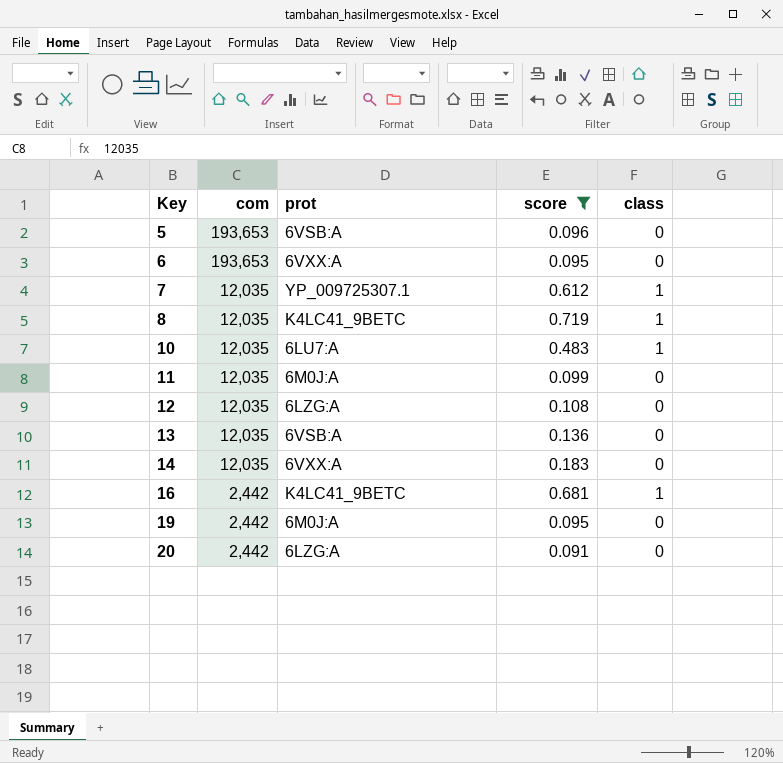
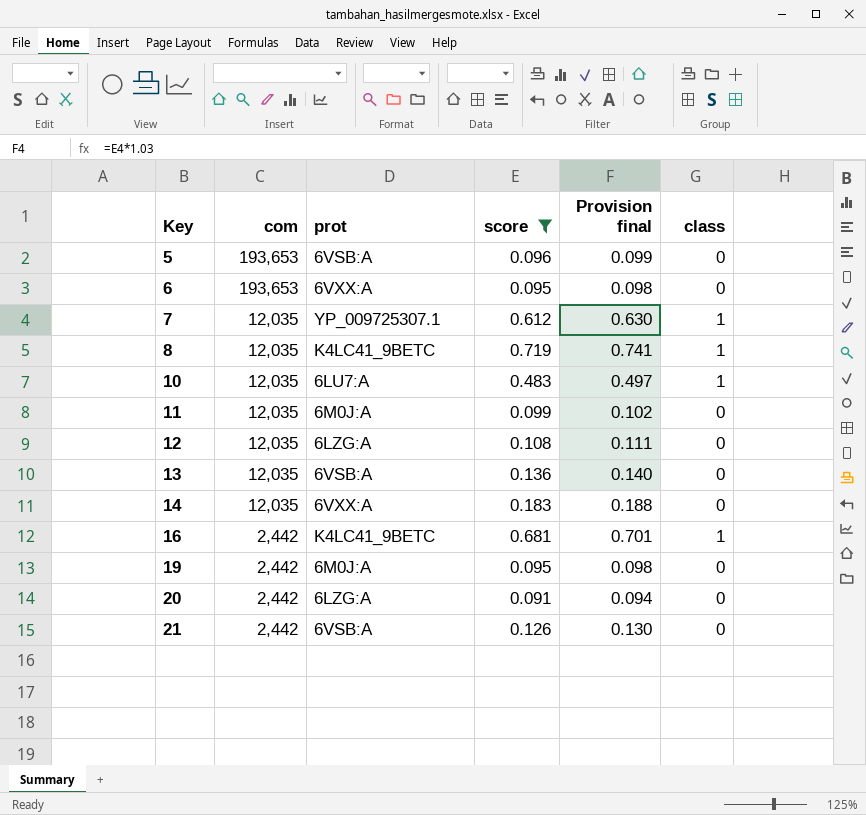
column Provision final | formula: none -> [score] * 1.03
row 21: none -> 2,442 | 6VSB:A | 0.126 | 0.130 | 0

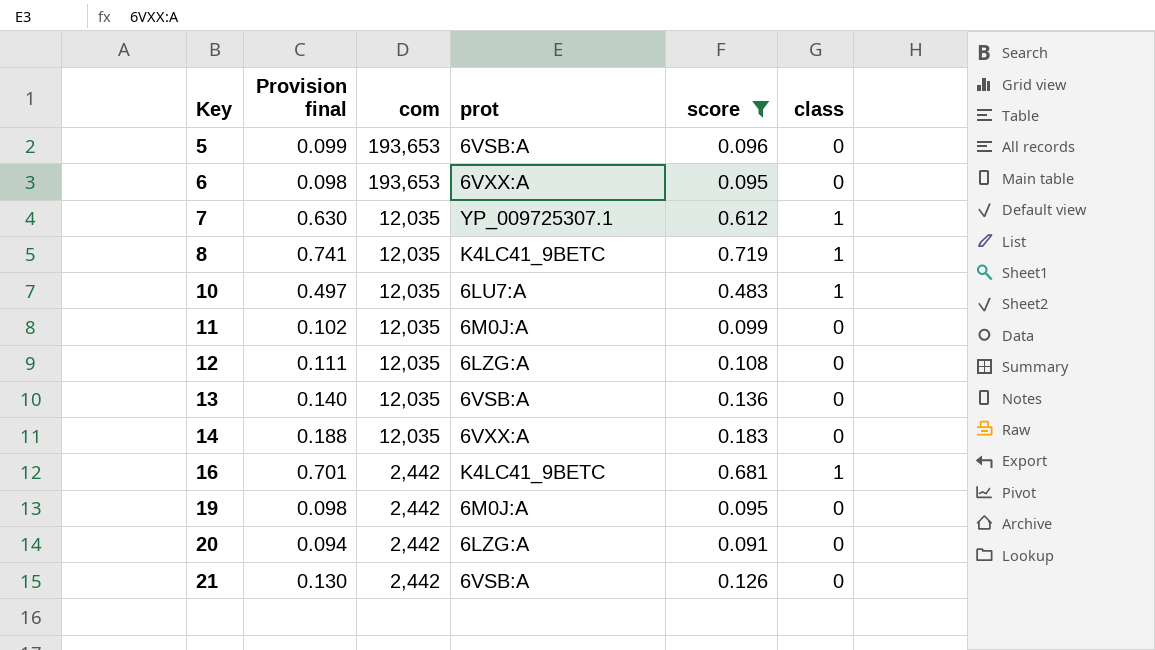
column Provision final | position: 5 -> 2

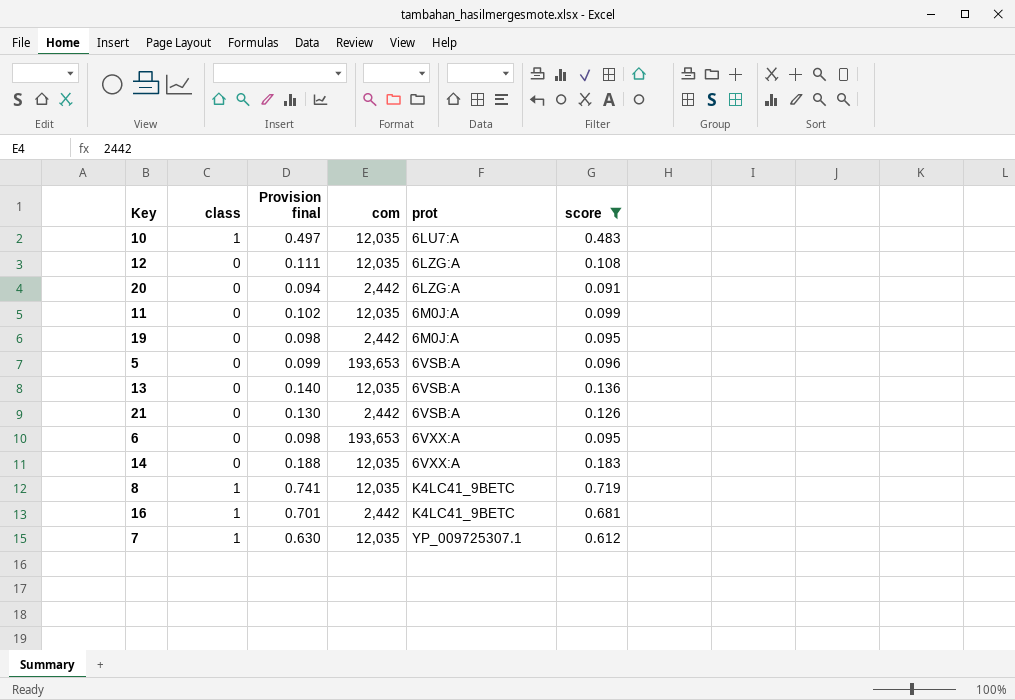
row order: Key ascending -> prot ascending
column class | position: 6 -> 2

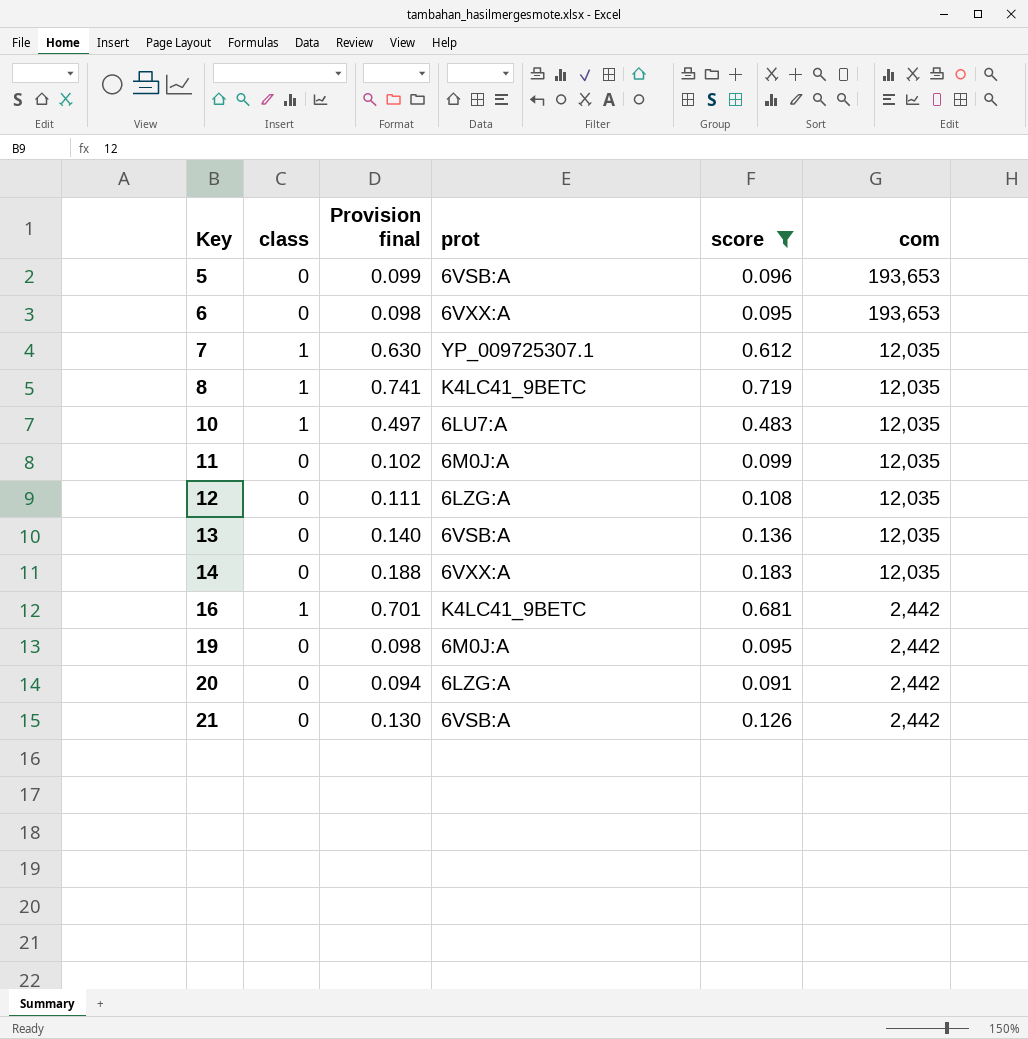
row order: prot ascending -> Key ascending
column com | position: 4 -> 6

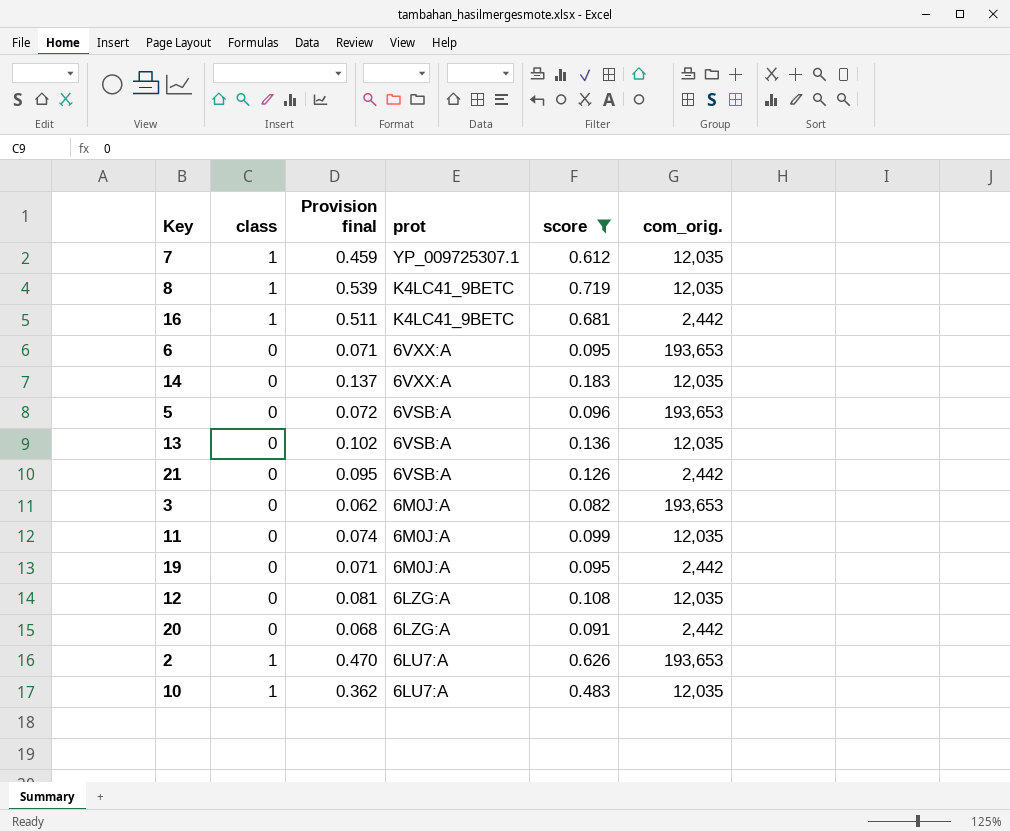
row order: Key ascending -> prot descending
column Provision final | formula: [score] * 1.03 -> [score] * 0.75
column name: com -> com_orig.
row 3: none -> 0 | 0.062 | 6M0J:A | 0.082 | 193,653
row 2: none -> 1 | 0.470 | 6LU7:A | 0.626 | 193,653

